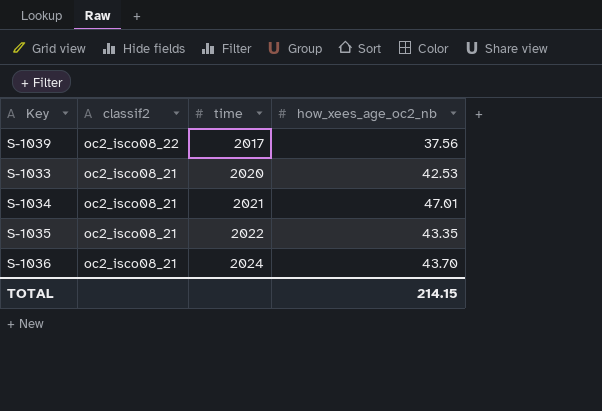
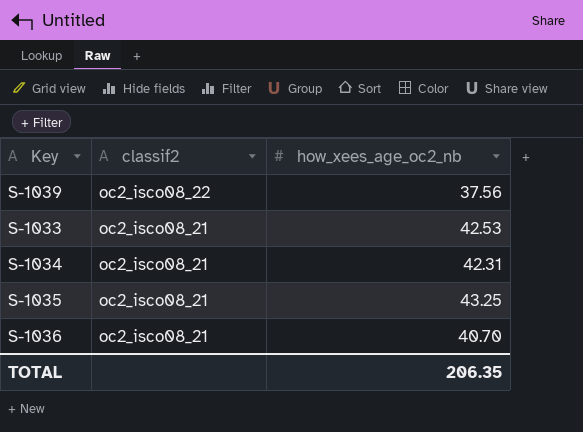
column time | position: 3 -> none
S-1034 | how_xees_age_oc2_nb: 47.01 -> 42.31
S-1035 | how_xees_age_oc2_nb: 43.35 -> 43.25
S-1036 | how_xees_age_oc2_nb: 43.70 -> 40.70
TOTAL | how_xees_age_oc2_nb: 214.15 -> 206.35

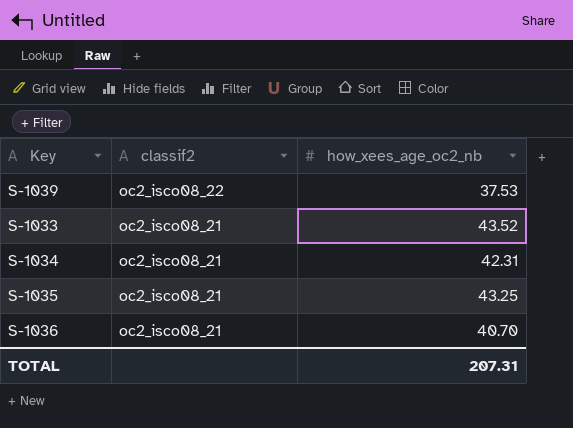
S-1039 | how_xees_age_oc2_nb: 37.56 -> 37.53
S-1033 | how_xees_age_oc2_nb: 42.53 -> 43.52
TOTAL | how_xees_age_oc2_nb: 206.35 -> 207.31

